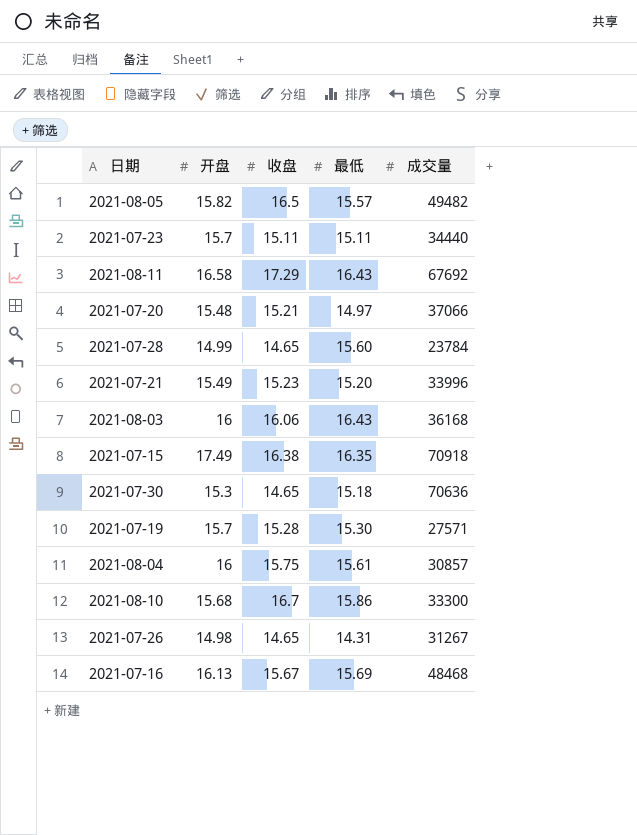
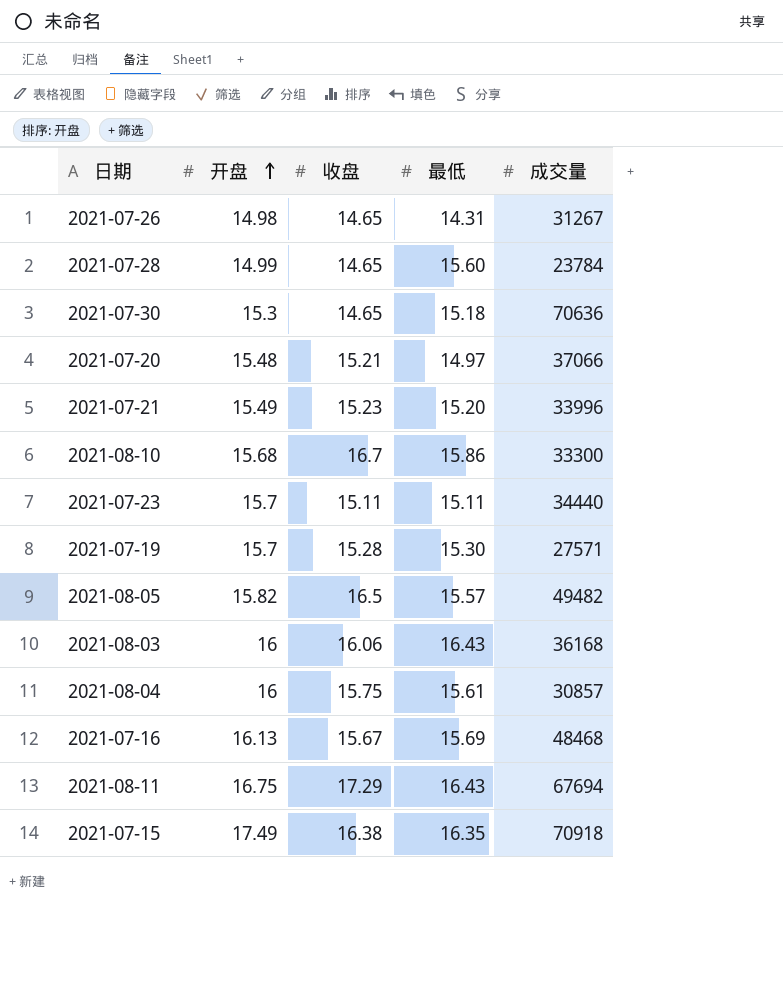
row order: none -> 开盘 ascending
2021-08-11 | 开盘: 16.58 -> 16.75
2021-08-11 | 成交量: 67692 -> 67694

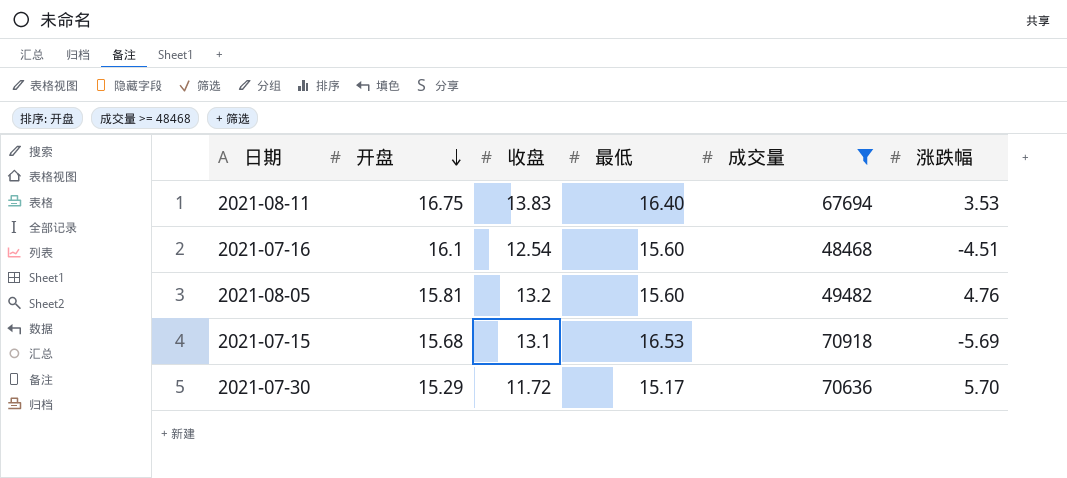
filter: none -> 成交量 >= 48468
row order: 开盘 ascending -> 开盘 descending
column 涨跌幅 | position: none -> 6
2021-08-11 | 收盘: 17.29 -> 13.83
2021-08-11 | 最低: 16.43 -> 16.40
2021-07-16 | 开盘: 16.13 -> 16.1
2021-07-16 | 收盘: 15.67 -> 12.54
2021-07-16 | 最低: 15.69 -> 15.60
2021-08-05 | 开盘: 15.82 -> 15.81
2021-08-05 | 收盘: 16.5 -> 13.2
2021-08-05 | 最低: 15.57 -> 15.60
2021-07-15 | 开盘: 17.49 -> 15.68
2021-07-15 | 收盘: 16.38 -> 13.1
2021-07-15 | 最低: 16.35 -> 16.53
2021-07-30 | 开盘: 15.3 -> 15.29
2021-07-30 | 收盘: 14.65 -> 11.72
2021-07-30 | 最低: 15.18 -> 15.17

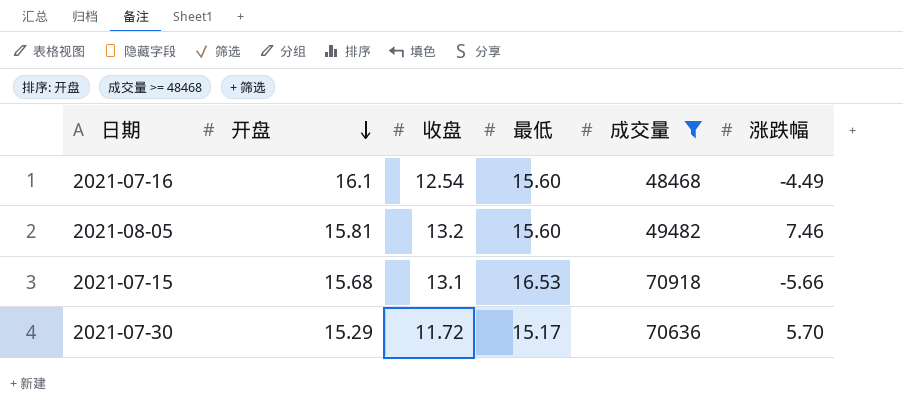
row 2021-08-11: 16.75 | 13.83 | 16.40 | 67694 | 3.53 -> none
2021-07-16 | 涨跌幅: -4.51 -> -4.49
2021-08-05 | 涨跌幅: 4.76 -> 7.46
2021-07-15 | 涨跌幅: -5.69 -> -5.66

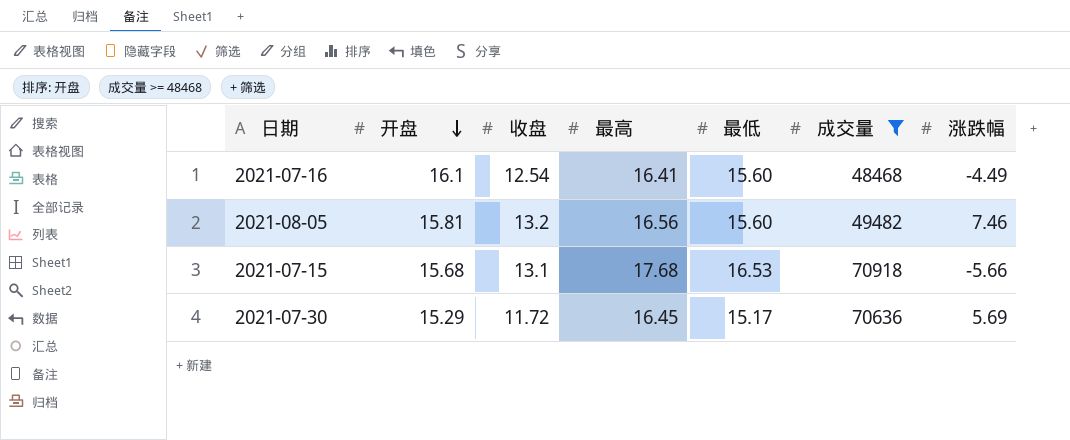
column 最高 | position: none -> 4
2021-07-30 | 涨跌幅: 5.70 -> 5.69

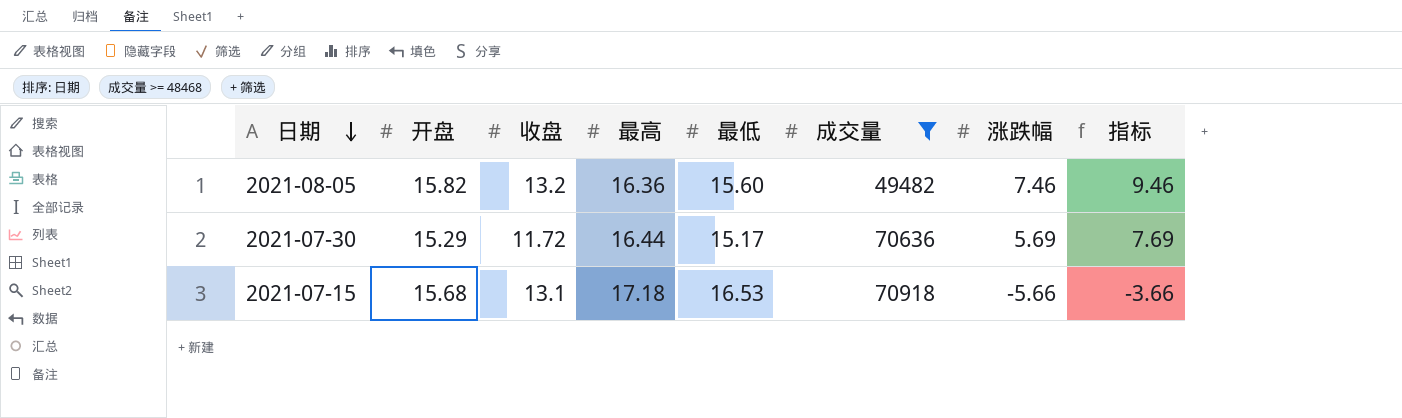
row order: 开盘 descending -> 日期 descending
column 指标 | formula: none -> [涨跌幅] + 2
row 2021-07-16: 16.1 | 12.54 | 16.41 | 15.60 | 48468 | -4.49 -> none
2021-08-05 | 开盘: 15.81 -> 15.82
2021-08-05 | 最高: 16.56 -> 16.36
2021-07-30 | 最高: 16.45 -> 16.44
2021-07-15 | 最高: 17.68 -> 17.18

